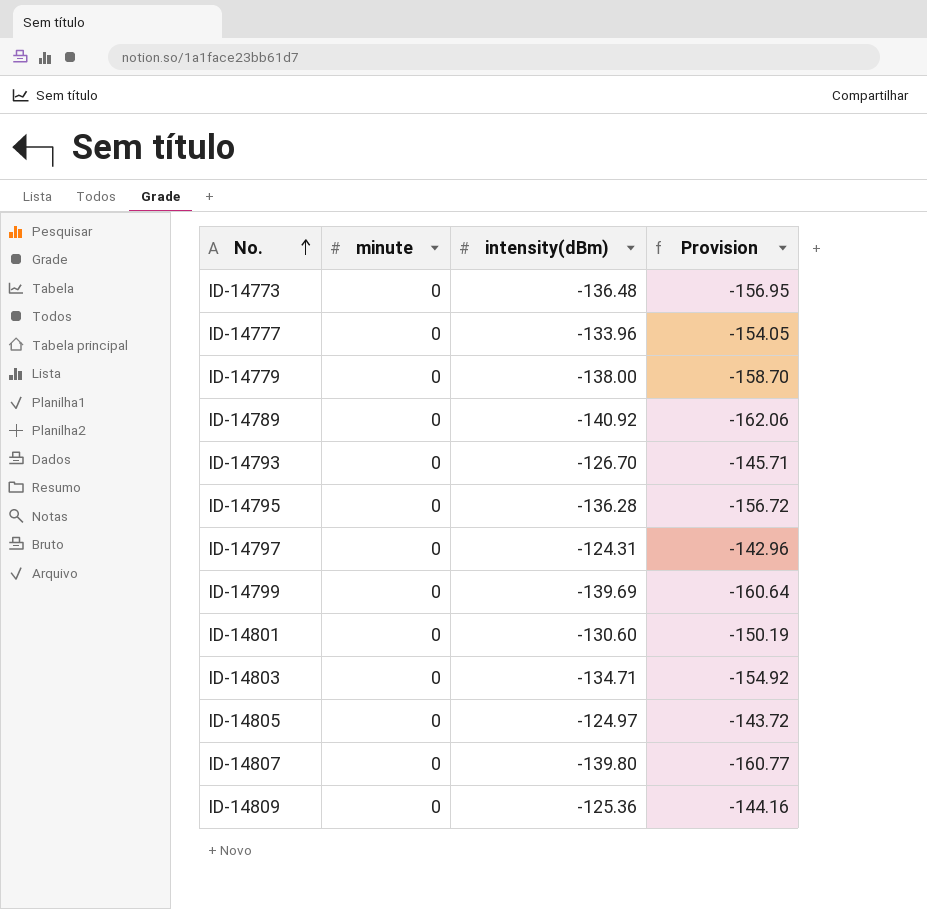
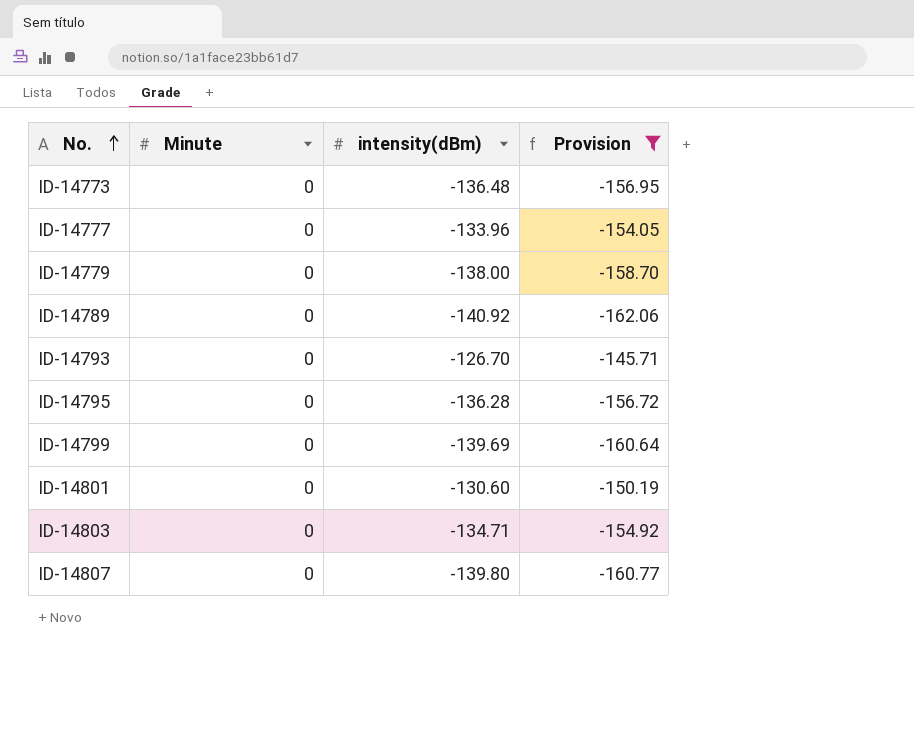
filter: none -> Provision <= -145.71
column name: minute -> Minute

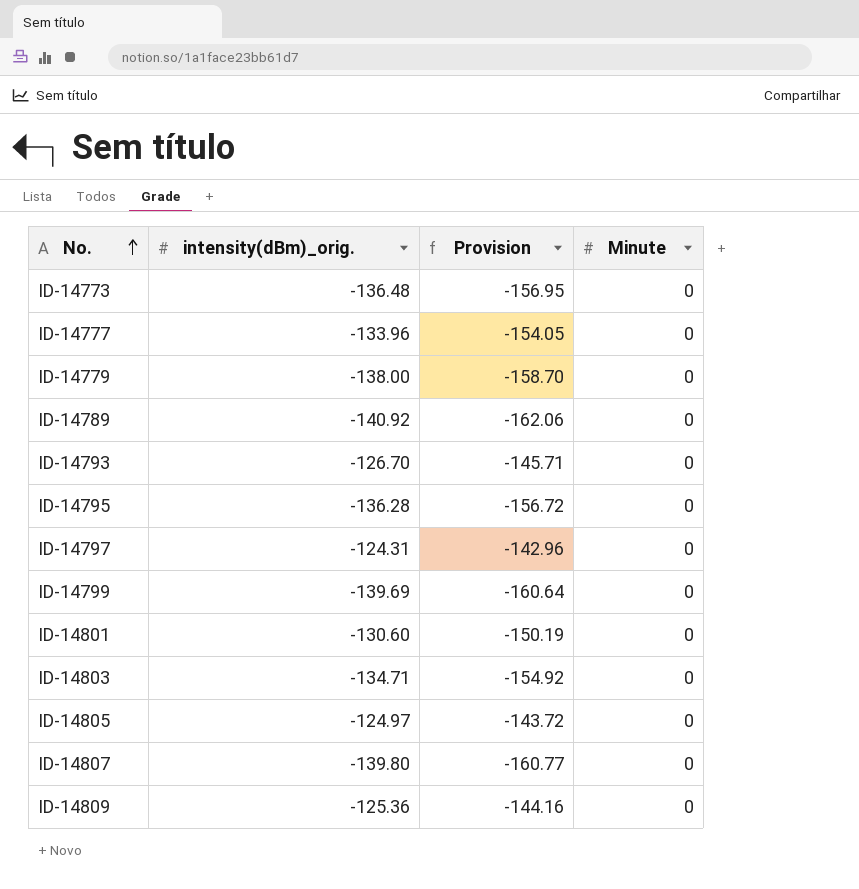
filter: Provision <= -145.71 -> none
column name: intensity(dBm) -> intensity(dBm)_orig.
column Minute | position: 2 -> 4

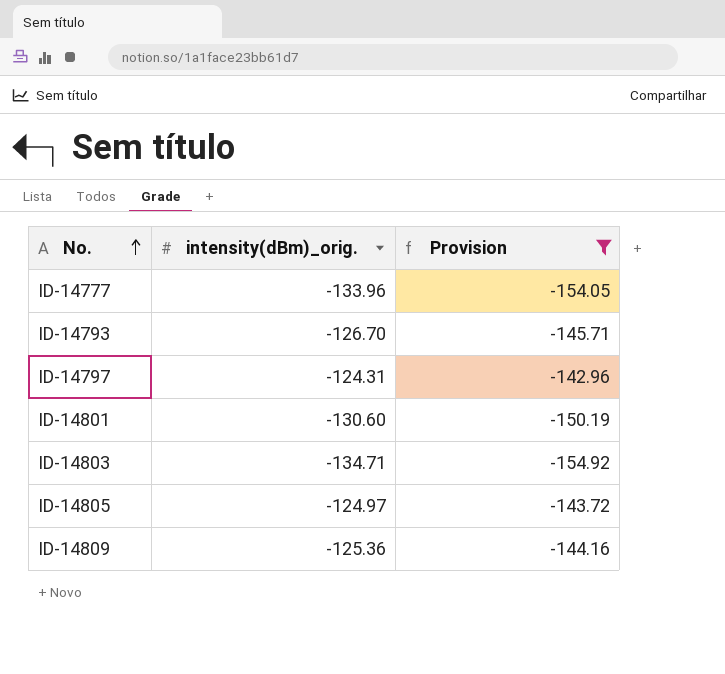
filter: none -> Provision >= -154.92
column Minute | position: 4 -> none

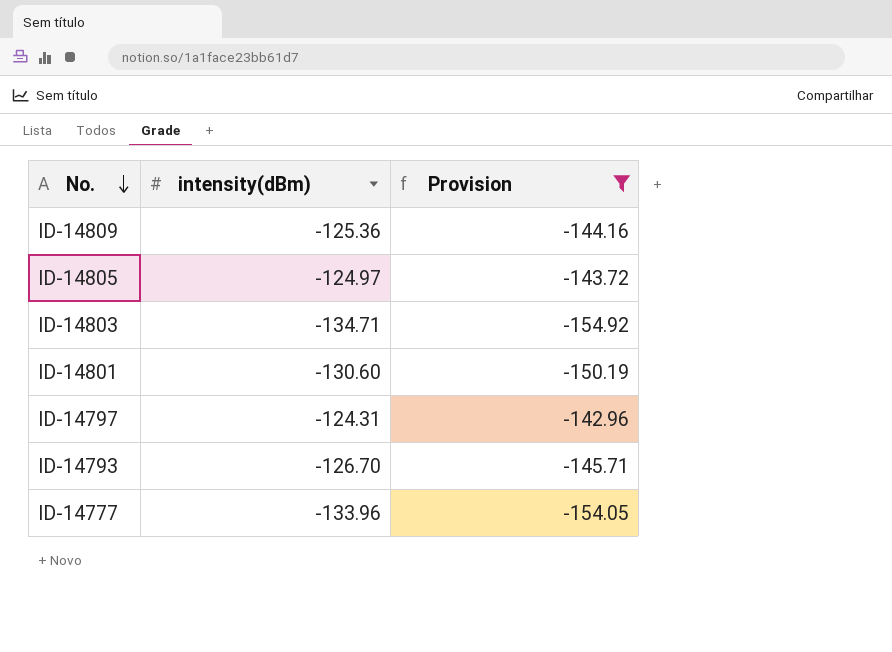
row order: No. ascending -> No. descending
column name: intensity(dBm)_orig. -> intensity(dBm)

